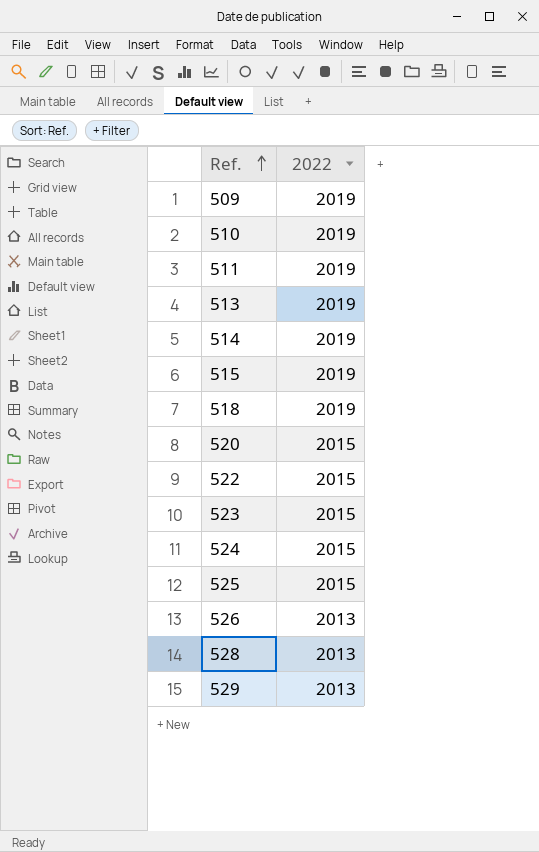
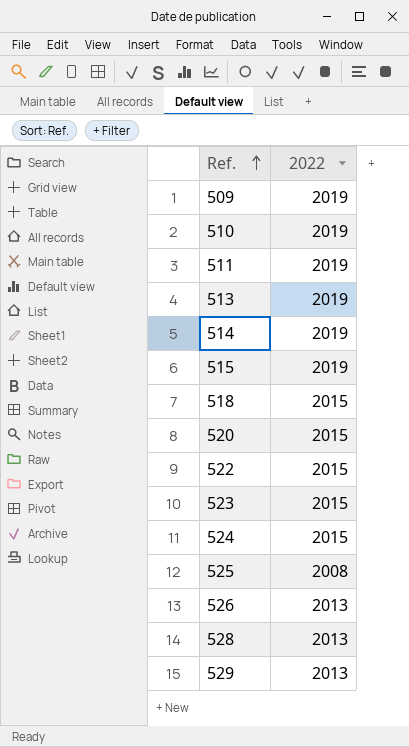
518 | 2022: 2019 -> 2015
525 | 2022: 2015 -> 2008

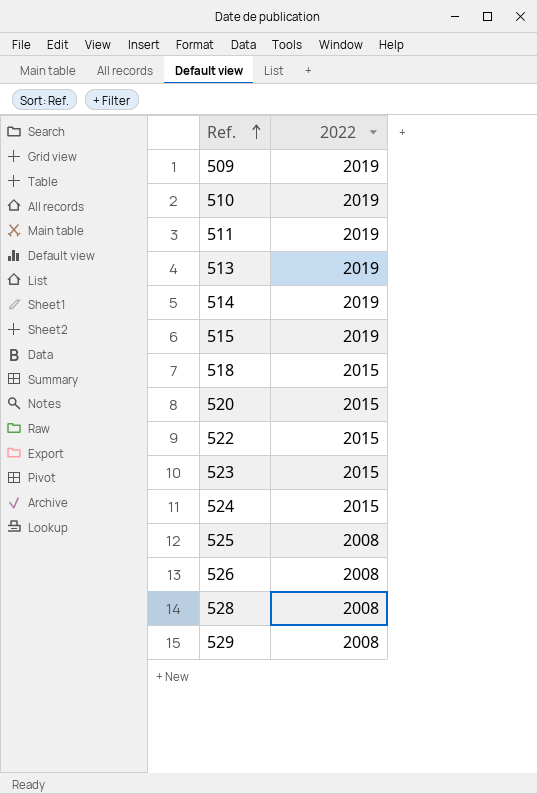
526 | 2022: 2013 -> 2008
528 | 2022: 2013 -> 2008
529 | 2022: 2013 -> 2008

